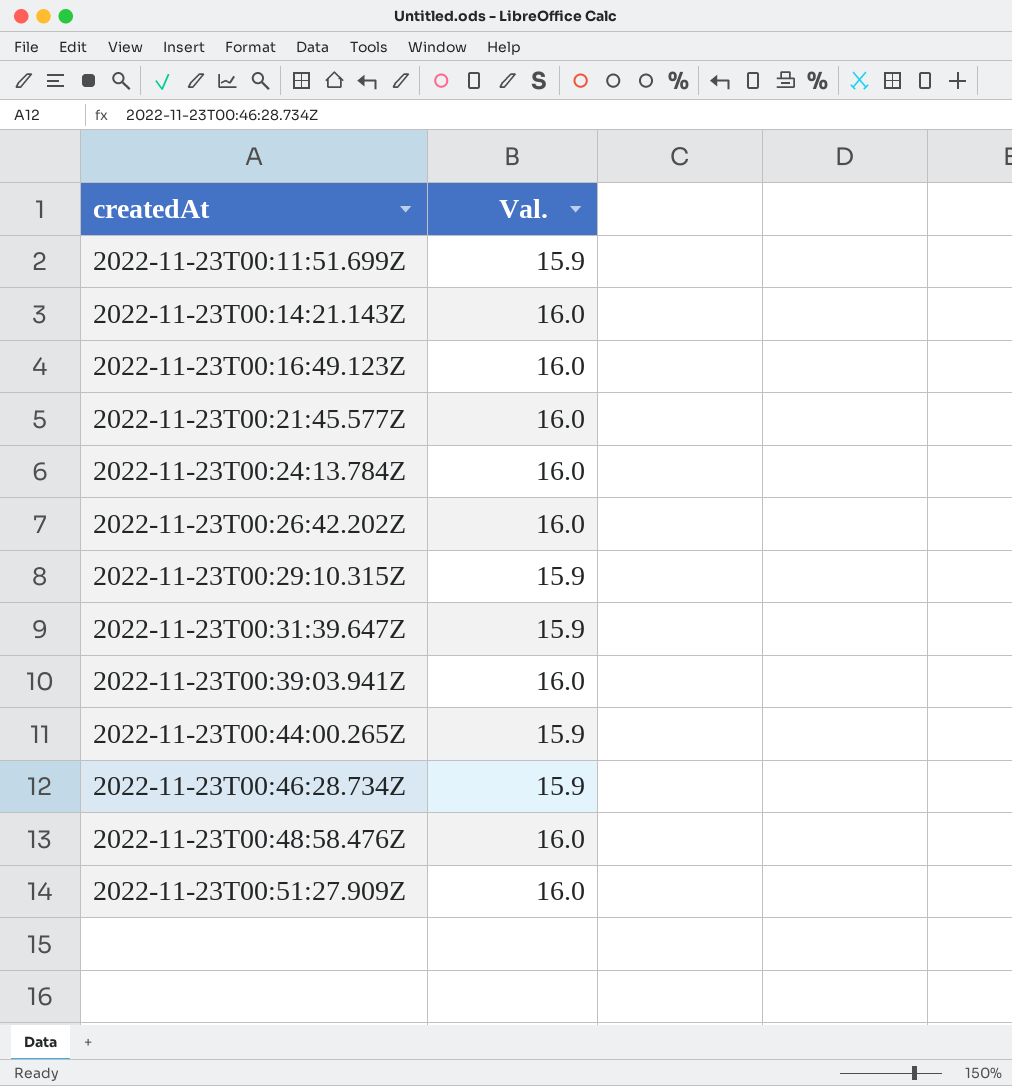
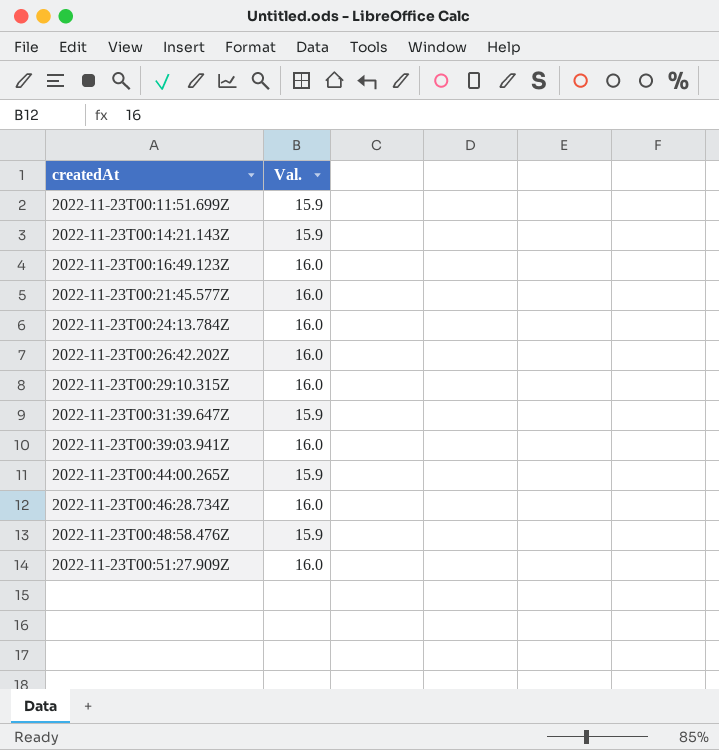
2022-11-23T00:14:21.143Z | Val.: 16.0 -> 15.9
2022-11-23T00:29:10.315Z | Val.: 15.9 -> 16.0
2022-11-23T00:46:28.734Z | Val.: 15.9 -> 16.0
2022-11-23T00:48:58.476Z | Val.: 16.0 -> 15.9

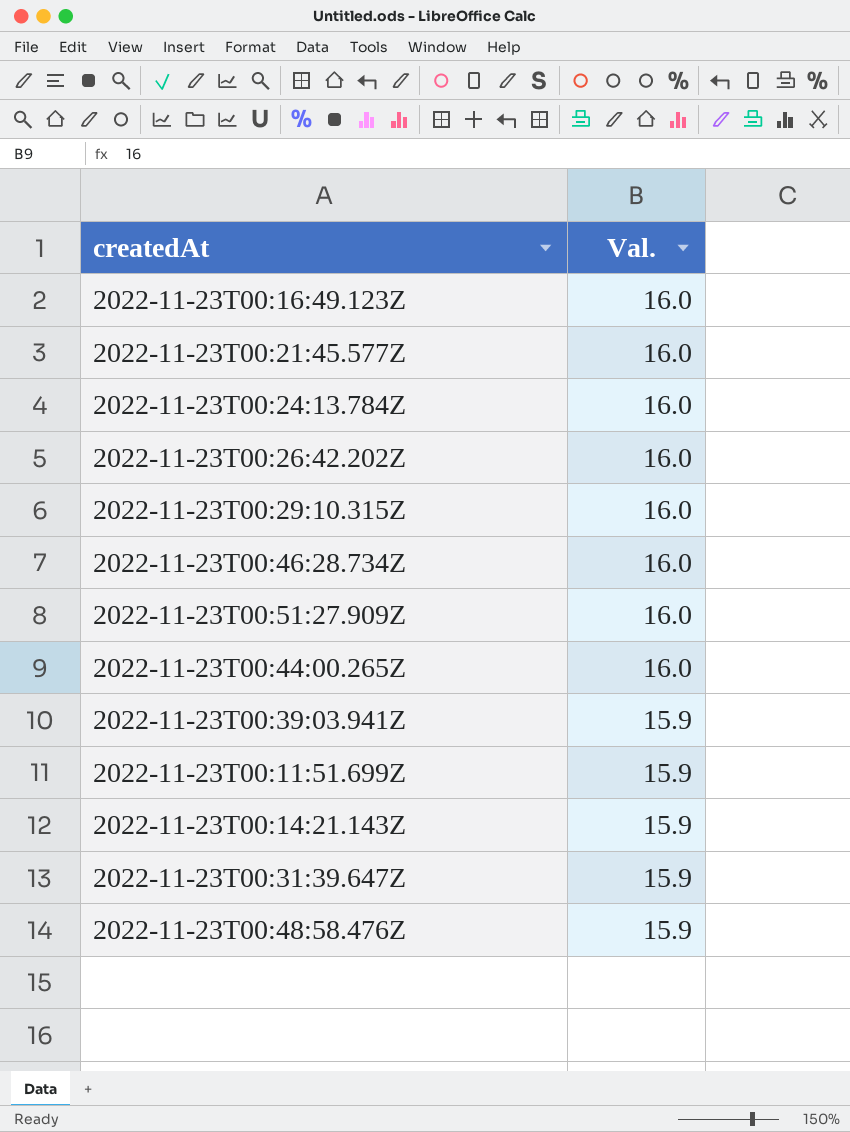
row order: createdAt ascending -> Val. descending
2022-11-23T00:44:00.265Z | Val.: 15.9 -> 16.0
2022-11-23T00:39:03.941Z | Val.: 16.0 -> 15.9

